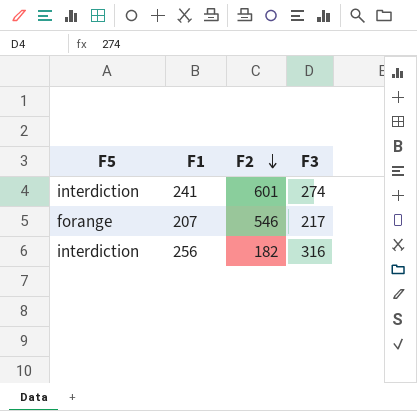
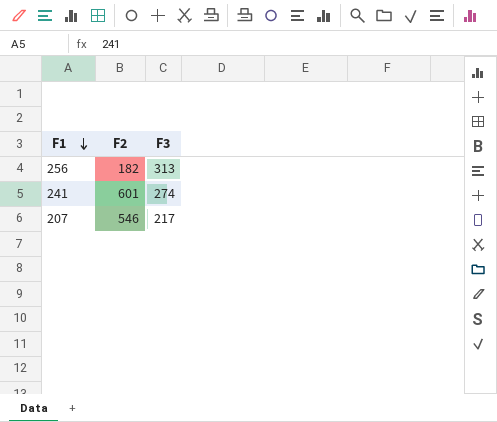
row order: F2 descending -> F1 descending
column F5 | position: 1 -> none
256 | F3: 316 -> 313

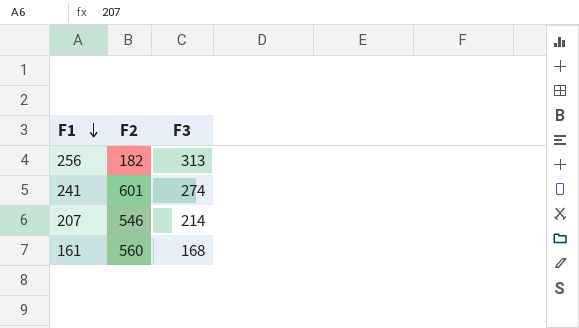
207 | F3: 217 -> 214
row 161: none -> 560 | 168

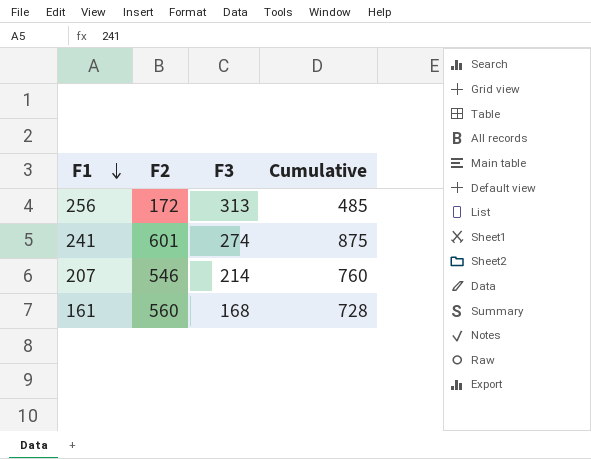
column Cumulative | formula: none -> [F2] + [F3]
256 | F2: 182 -> 172

